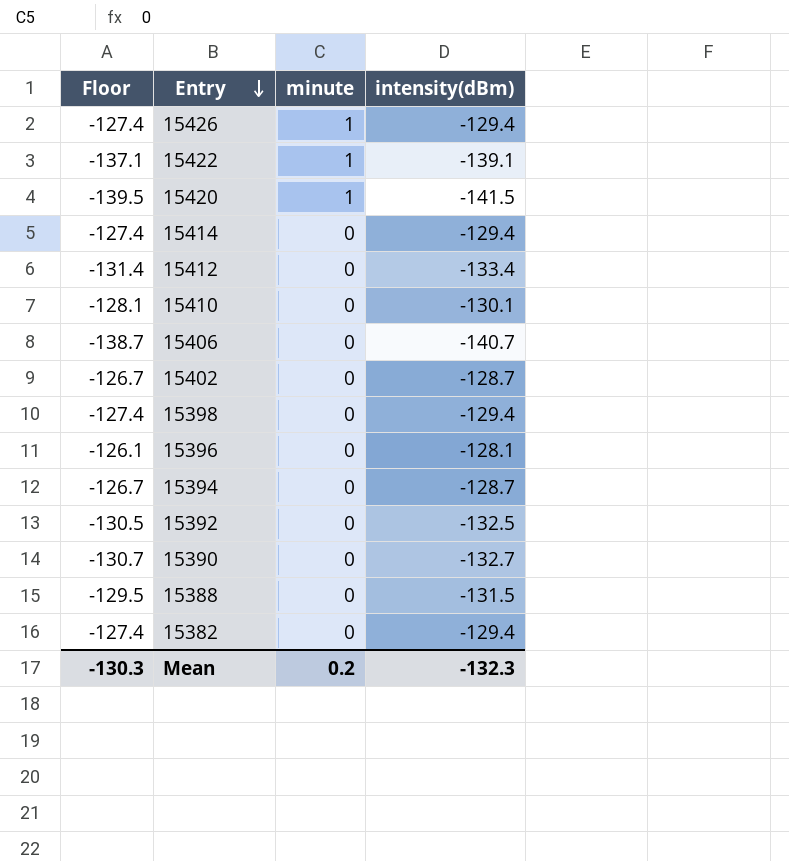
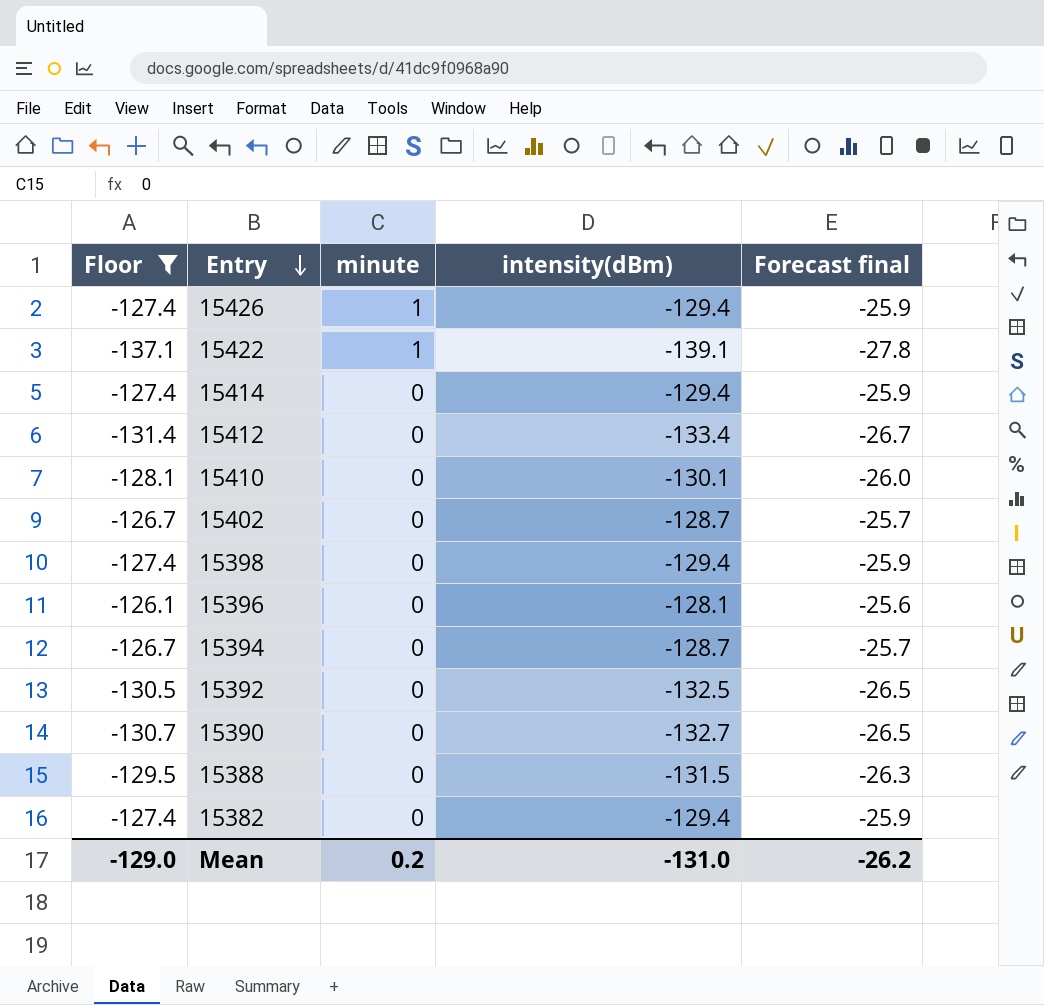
filter: none -> Floor >= -137.1
column Forecast final | formula: none -> [intensity(dBm)] * 0.2
Mean | Floor: -130.3 -> -129.0
Mean | intensity(dBm): -132.3 -> -131.0

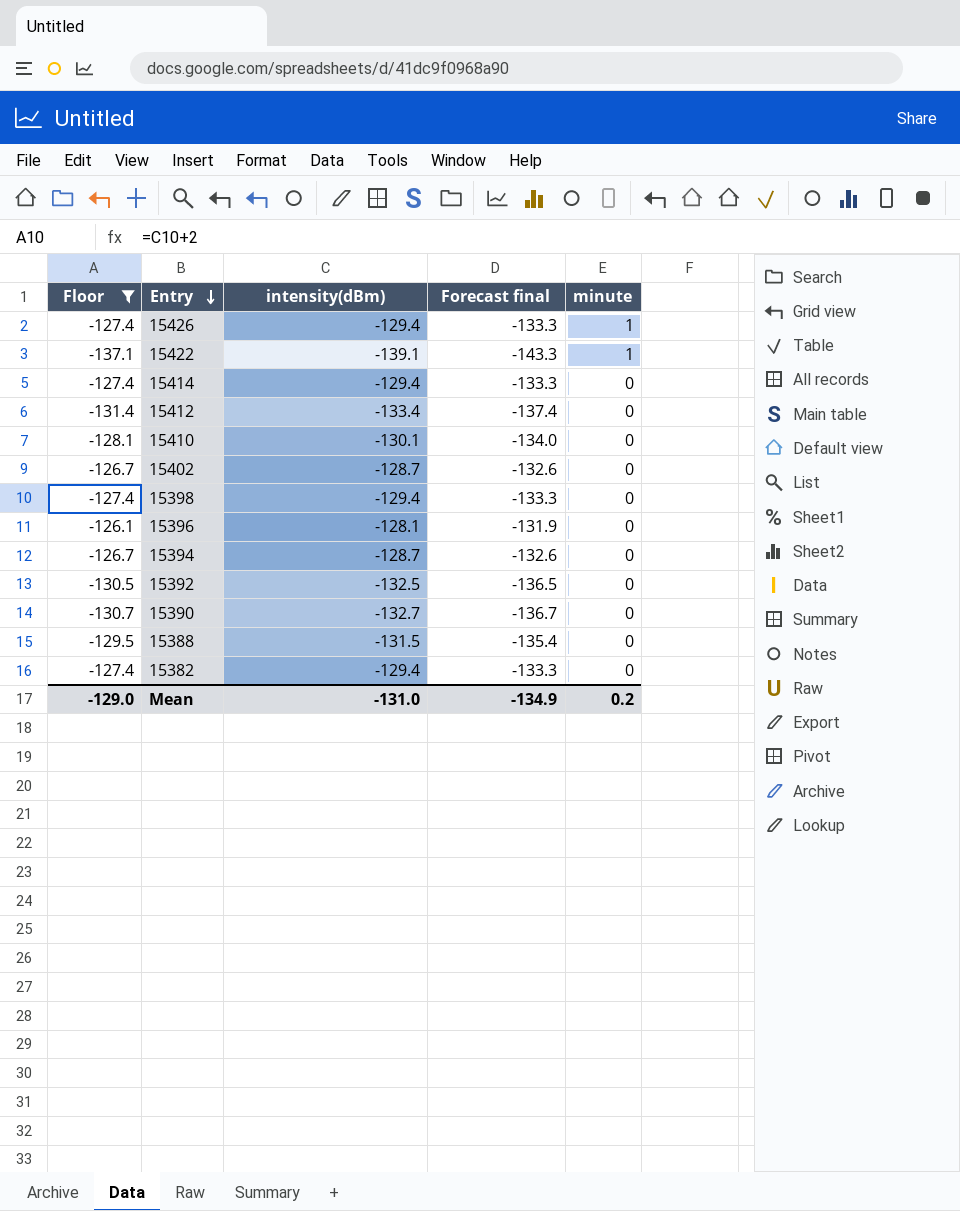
column Forecast final | formula: [intensity(dBm)] * 0.2 -> [intensity(dBm)] * 1.03
column minute | position: 3 -> 5
Mean | Forecast final: -26.2 -> -134.9

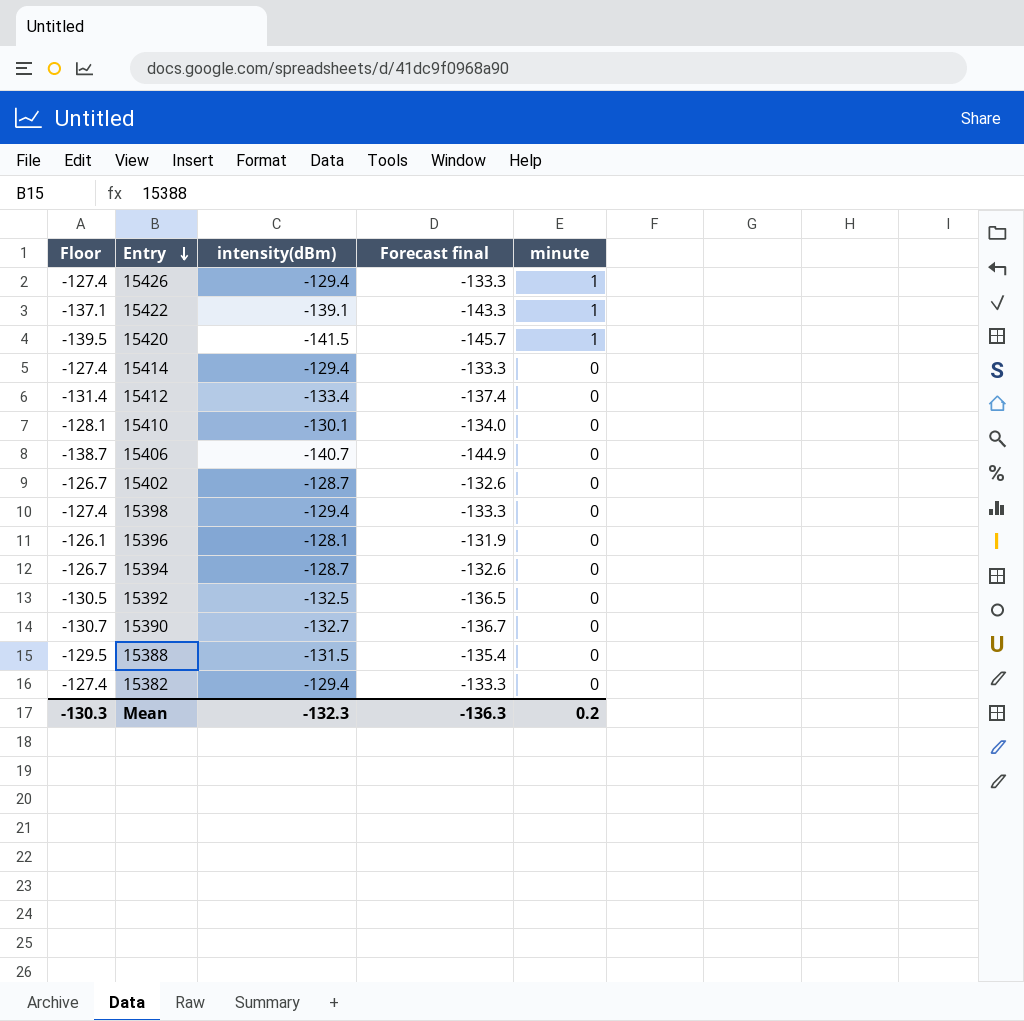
filter: Floor >= -137.1 -> none
Mean | Floor: -129.0 -> -130.3
Mean | intensity(dBm): -131.0 -> -132.3
Mean | Forecast final: -134.9 -> -136.3

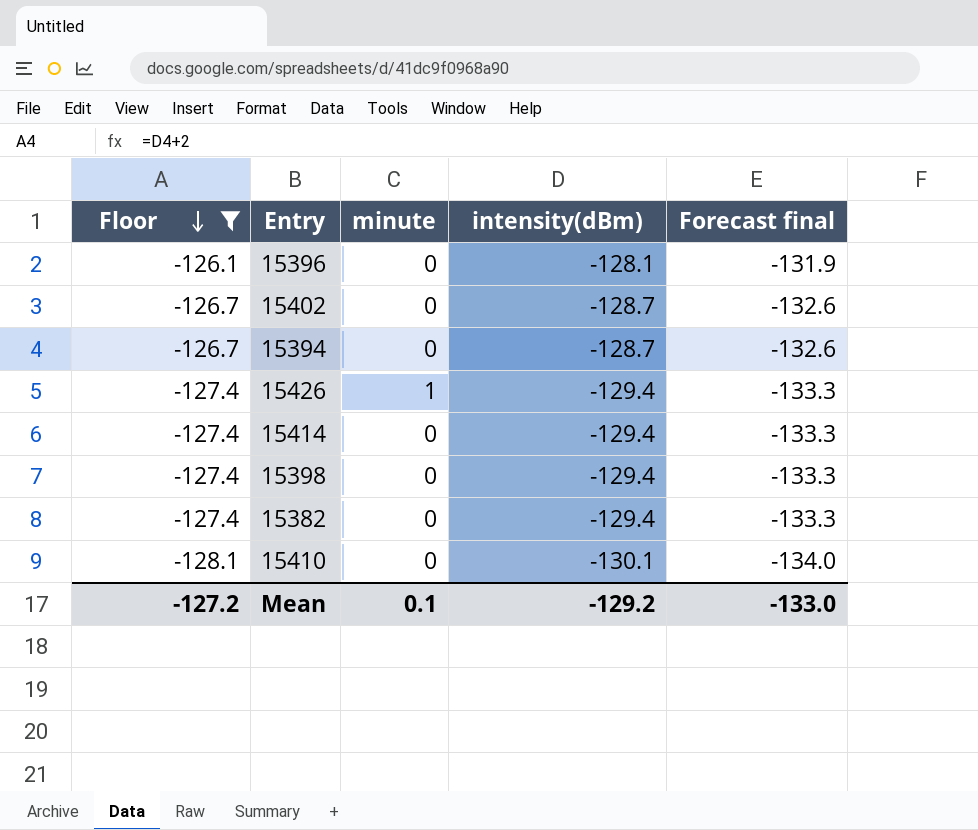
filter: none -> Floor >= -128.1
row order: Entry descending -> Floor descending
column minute | position: 5 -> 3
Mean | Floor: -130.3 -> -127.2
Mean | minute: 0.2 -> 0.1
Mean | intensity(dBm): -132.3 -> -129.2
Mean | Forecast final: -136.3 -> -133.0

